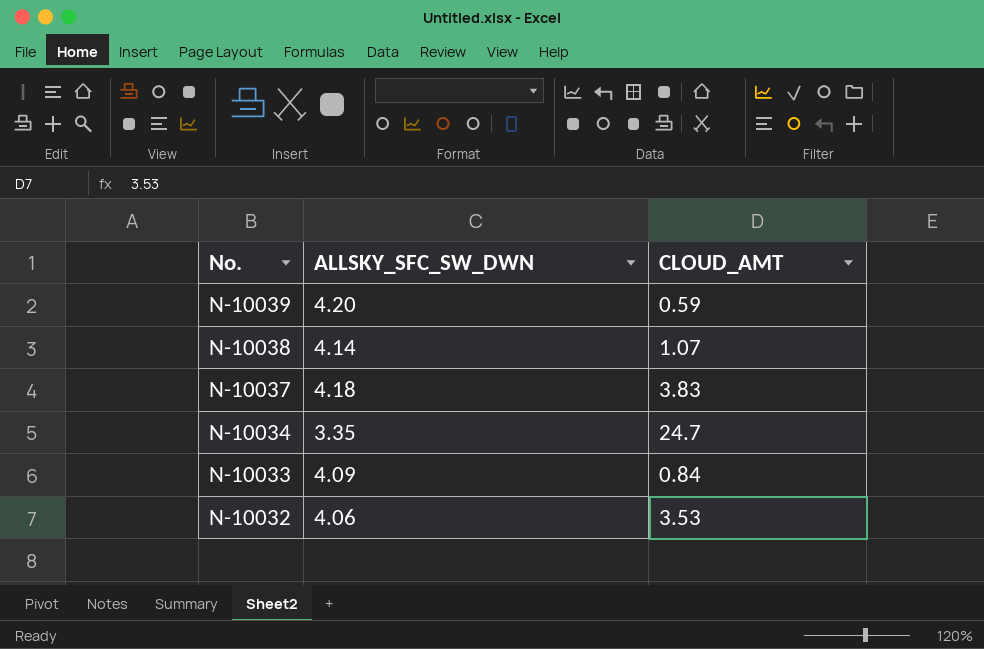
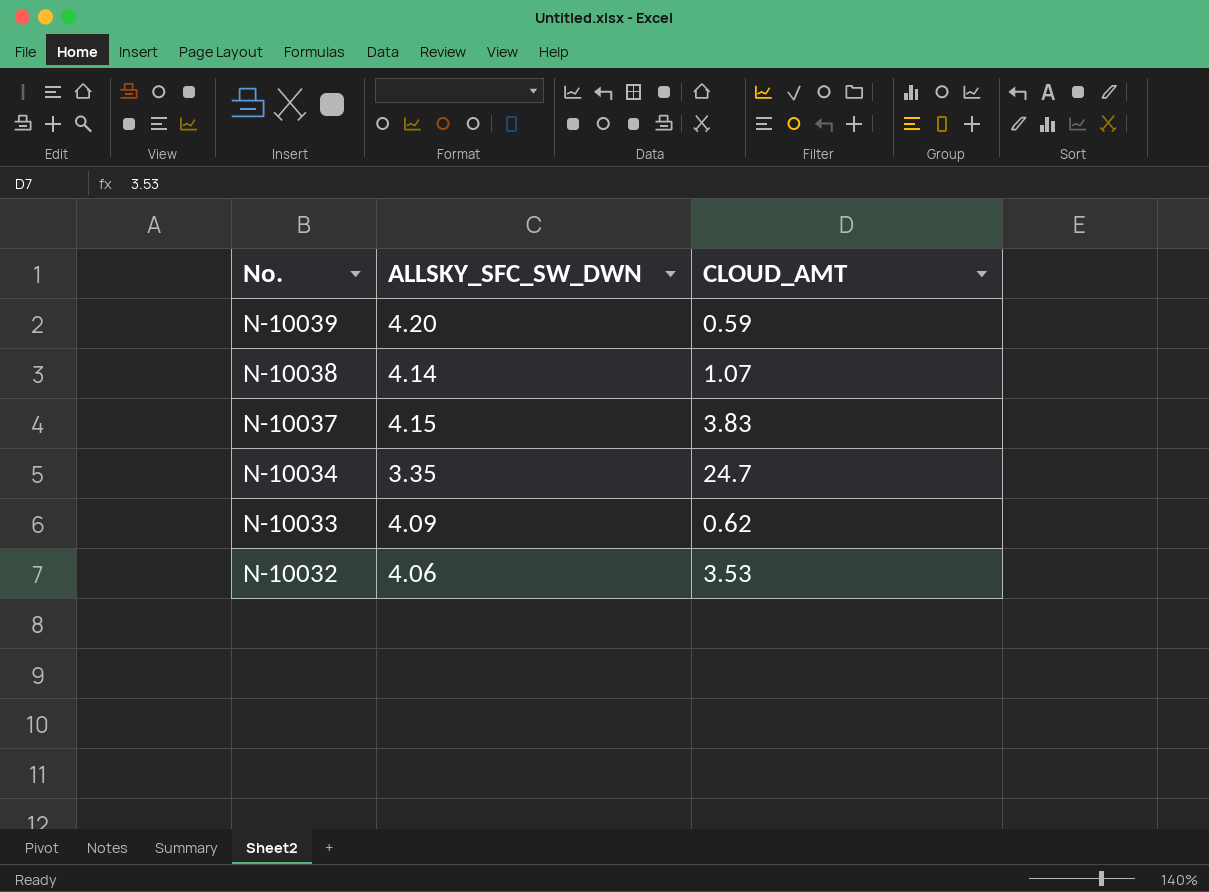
N-10037 | ALLSKY_SFC_SW_DWN: 4.18 -> 4.15
N-10033 | CLOUD_AMT: 0.84 -> 0.62

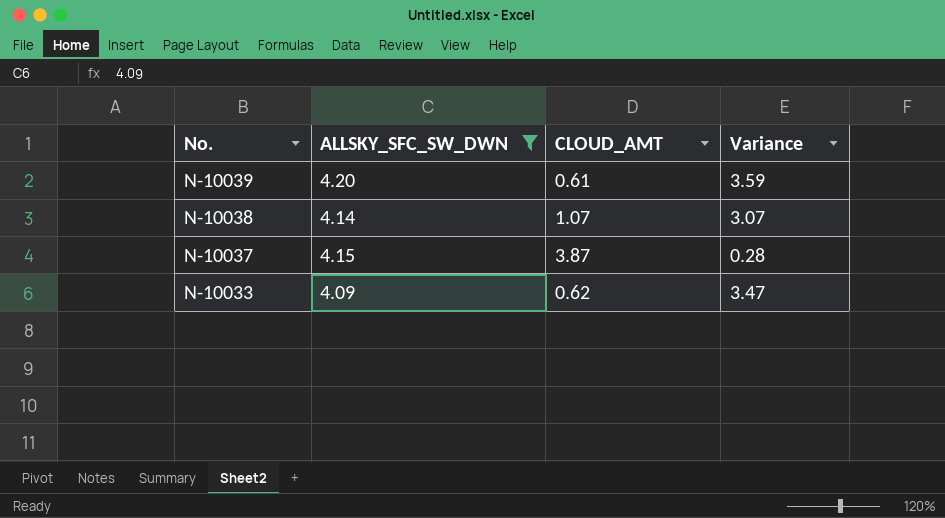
filter: none -> ALLSKY_SFC_SW_DWN >= 4.09
column Variance | formula: none -> [ALLSKY_SFC_SW_DWN] - [CLOUD_AMT]
N-10039 | CLOUD_AMT: 0.59 -> 0.61
N-10037 | CLOUD_AMT: 3.83 -> 3.87

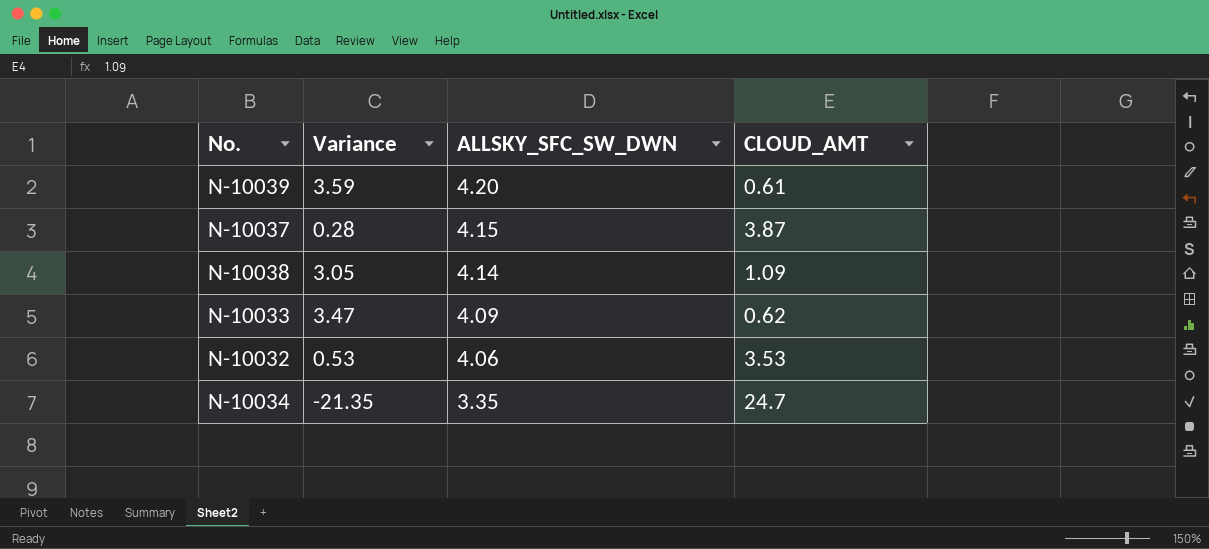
filter: ALLSKY_SFC_SW_DWN >= 4.09 -> none
row order: No. descending -> ALLSKY_SFC_SW_DWN descending
column Variance | position: 4 -> 2
N-10038 | Variance: 3.07 -> 3.05
N-10038 | CLOUD_AMT: 1.07 -> 1.09

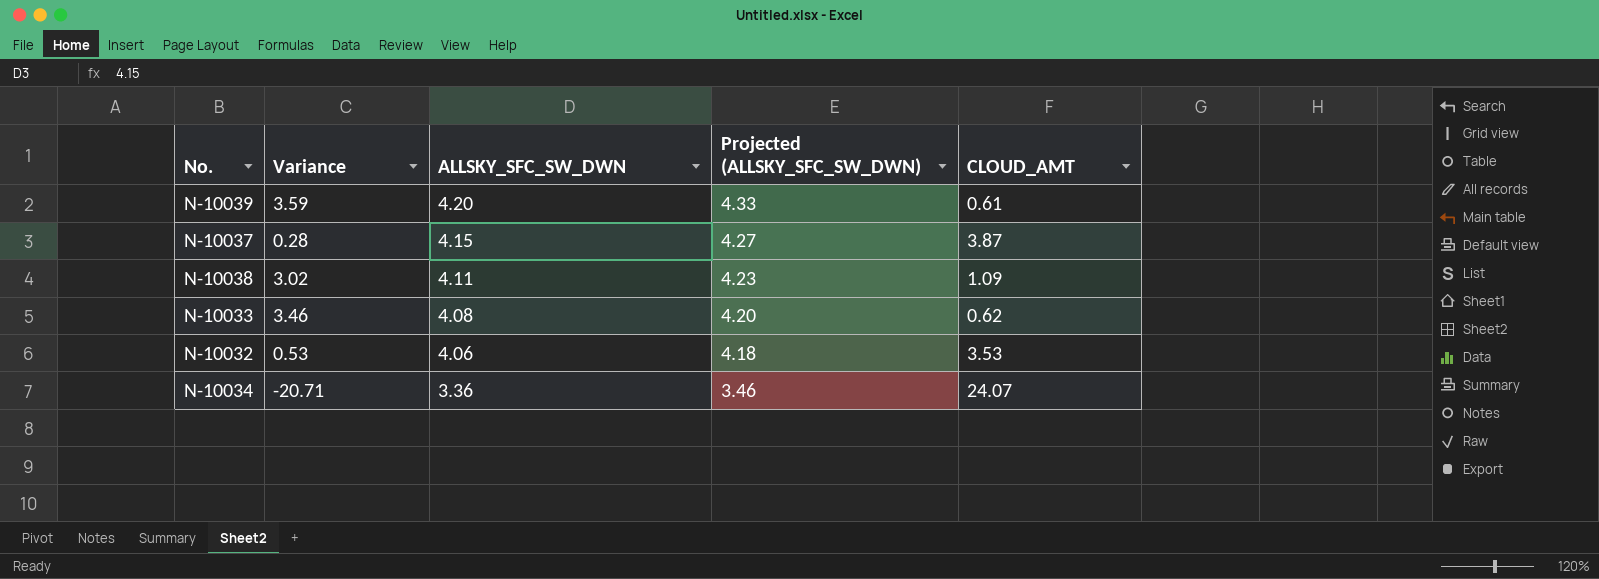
column Projected (ALLSKY_SFC_SW_DWN) | formula: none -> [ALLSKY_SFC_SW_DWN] * 1.03
N-10038 | Variance: 3.05 -> 3.02
N-10038 | ALLSKY_SFC_SW_DWN: 4.14 -> 4.11
N-10033 | Variance: 3.47 -> 3.46
N-10033 | ALLSKY_SFC_SW_DWN: 4.09 -> 4.08
N-10034 | Variance: -21.35 -> -20.71
N-10034 | ALLSKY_SFC_SW_DWN: 3.35 -> 3.36
N-10034 | CLOUD_AMT: 24.7 -> 24.07

